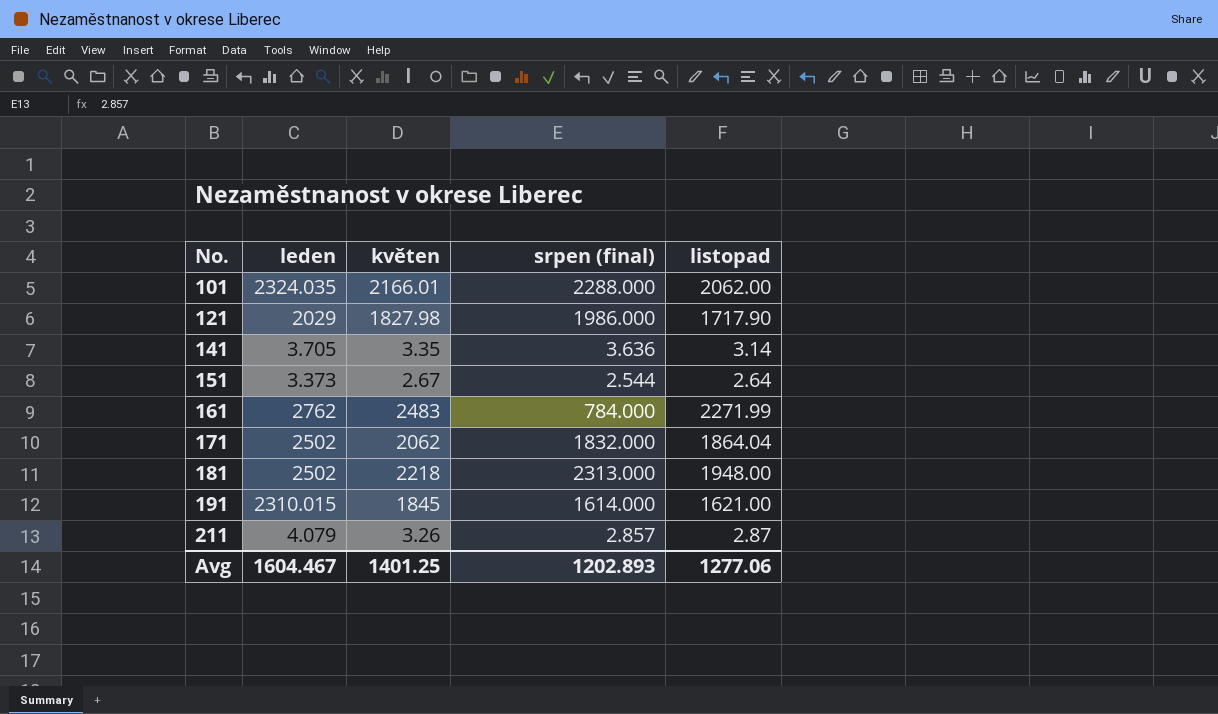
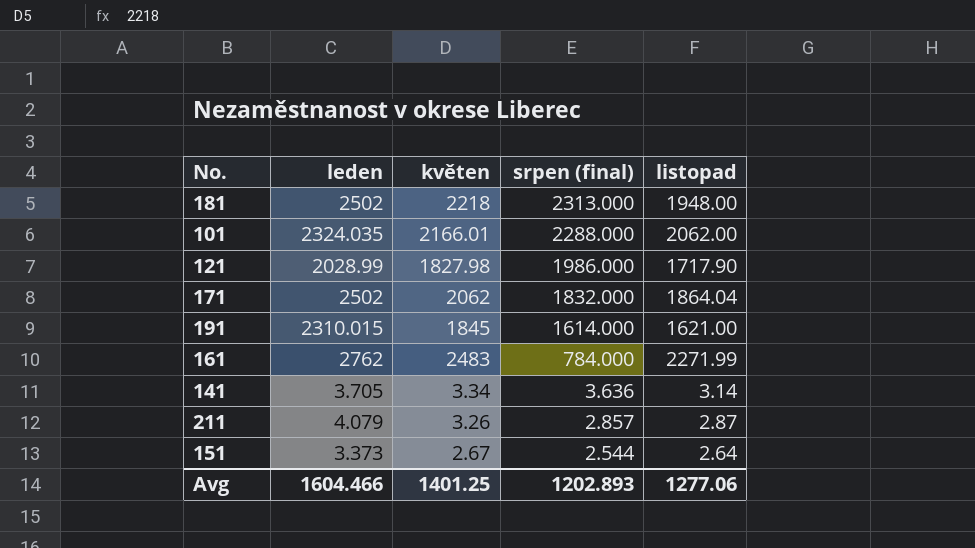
row order: No. ascending -> srpen (final) descending
121 | leden: 2029 -> 2028.99
141 | květen: 3.35 -> 3.34
Avg | leden: 1604.467 -> 1604.466

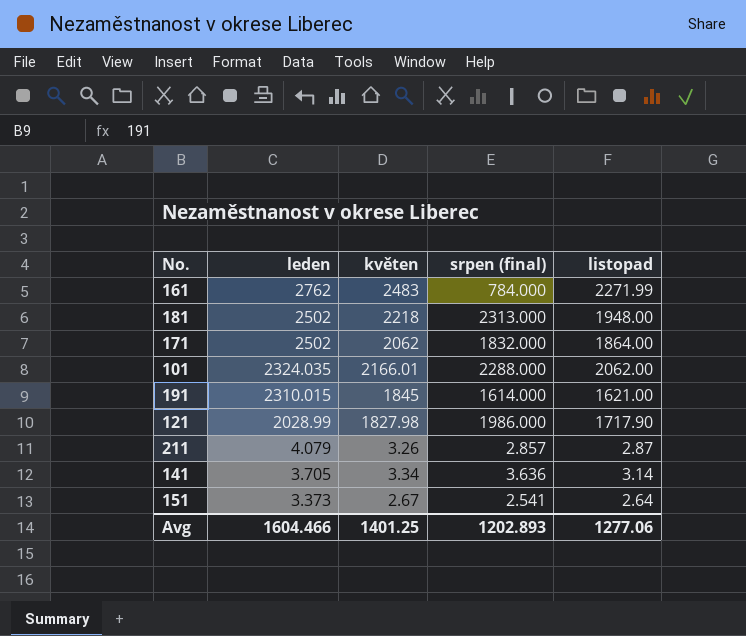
row order: srpen (final) descending -> leden descending
171 | listopad: 1864.04 -> 1864.00
151 | srpen (final): 2.544 -> 2.541

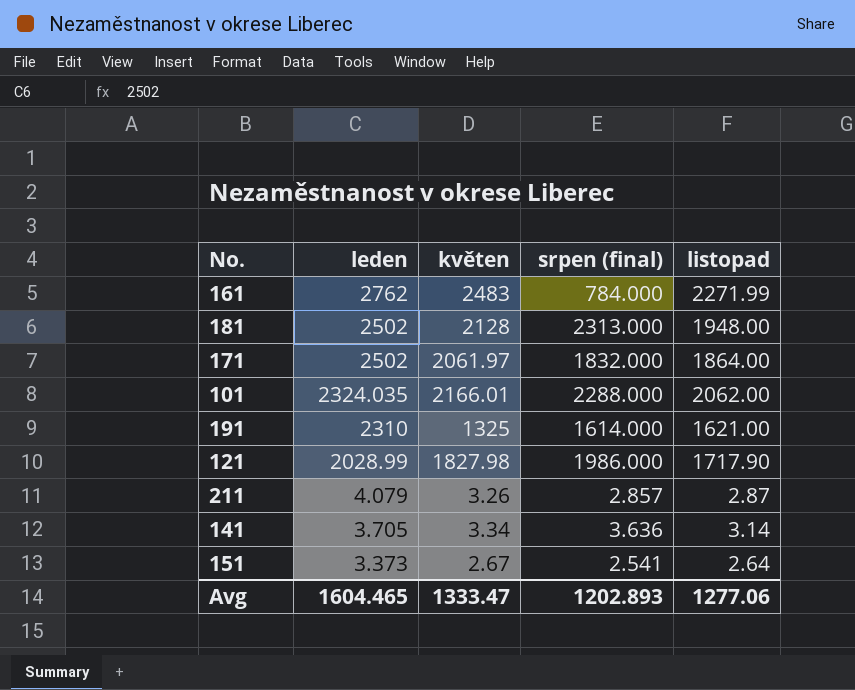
181 | květen: 2218 -> 2128
171 | květen: 2062 -> 2061.97
191 | leden: 2310.015 -> 2310
191 | květen: 1845 -> 1325
Avg | leden: 1604.466 -> 1604.465
Avg | květen: 1401.25 -> 1333.47

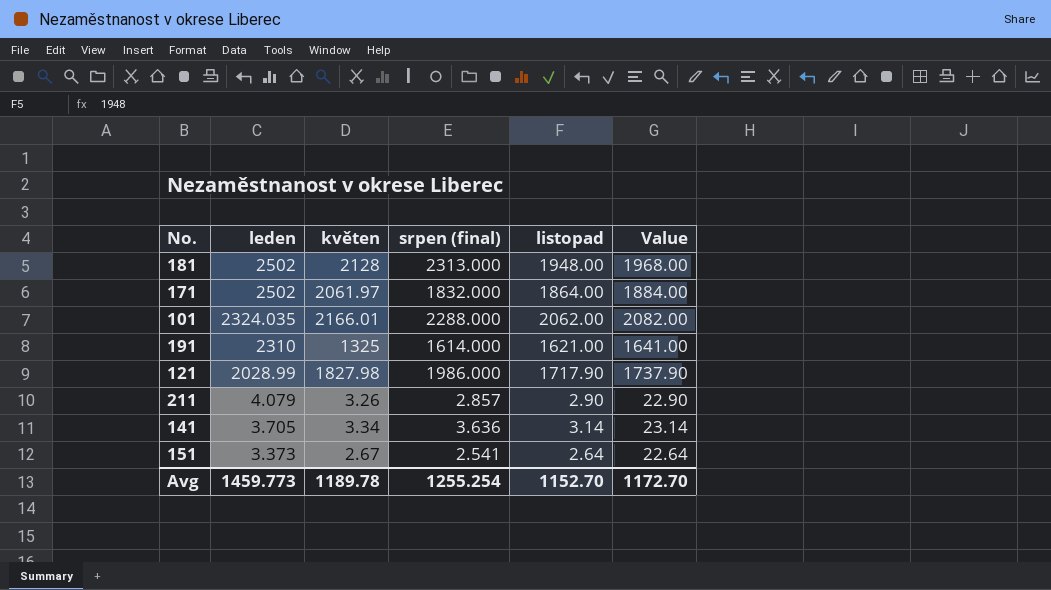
column Value | formula: none -> [listopad] + 20
row 161: 2762 | 2483 | 784.000 | 2271.99 -> none
211 | listopad: 2.87 -> 2.90
Avg | leden: 1604.465 -> 1459.773
Avg | květen: 1333.47 -> 1189.78
Avg | srpen (final): 1202.893 -> 1255.254
Avg | listopad: 1277.06 -> 1152.70

